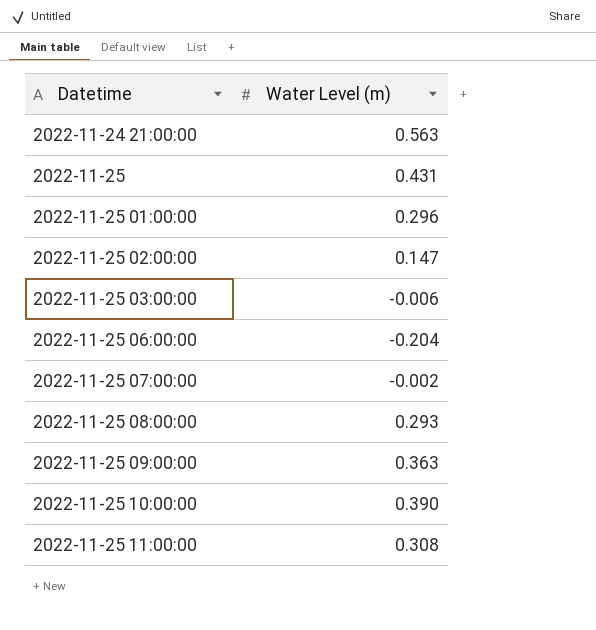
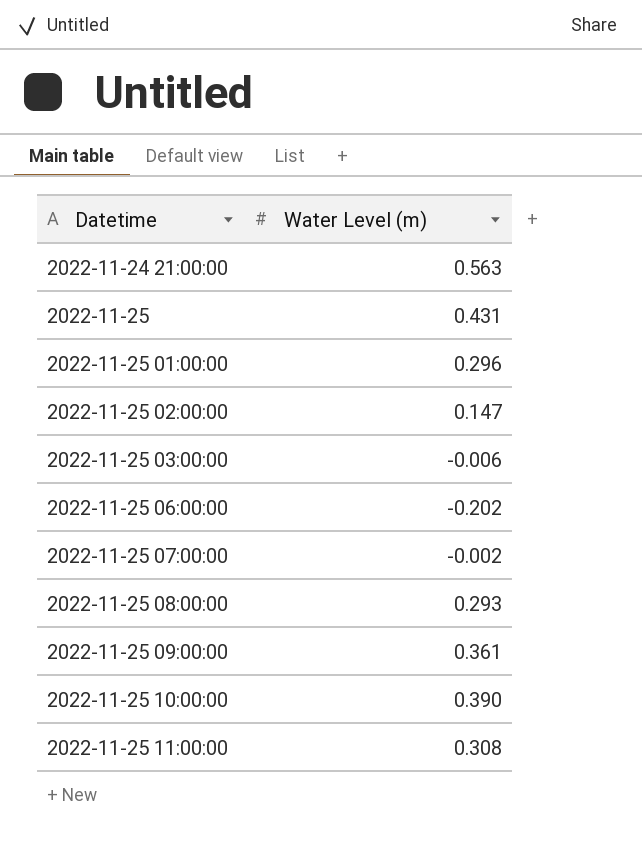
2022-11-25 06:00:00 | Water Level (m): -0.204 -> -0.202
2022-11-25 09:00:00 | Water Level (m): 0.363 -> 0.361

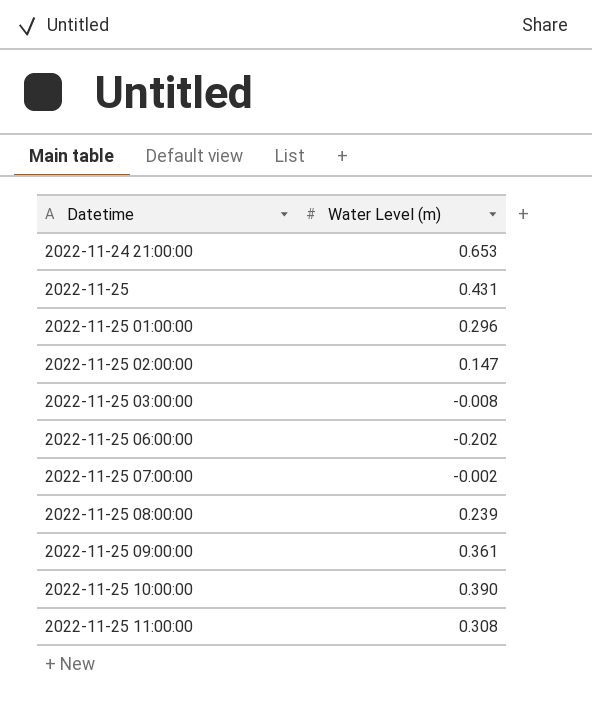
2022-11-24 21:00:00 | Water Level (m): 0.563 -> 0.653
2022-11-25 03:00:00 | Water Level (m): -0.006 -> -0.008
2022-11-25 08:00:00 | Water Level (m): 0.293 -> 0.239

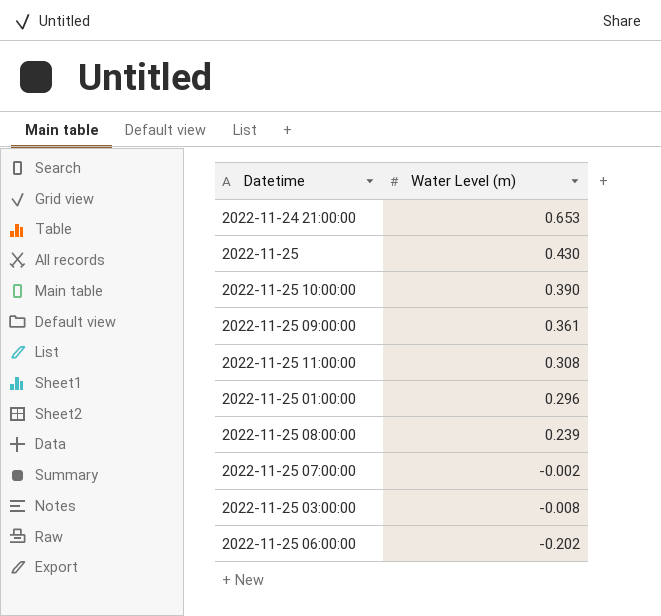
row order: Datetime ascending -> Water Level (m) descending
row 2022-11-25 02:00:00: 0.147 -> none
2022-11-25 | Water Level (m): 0.431 -> 0.430

